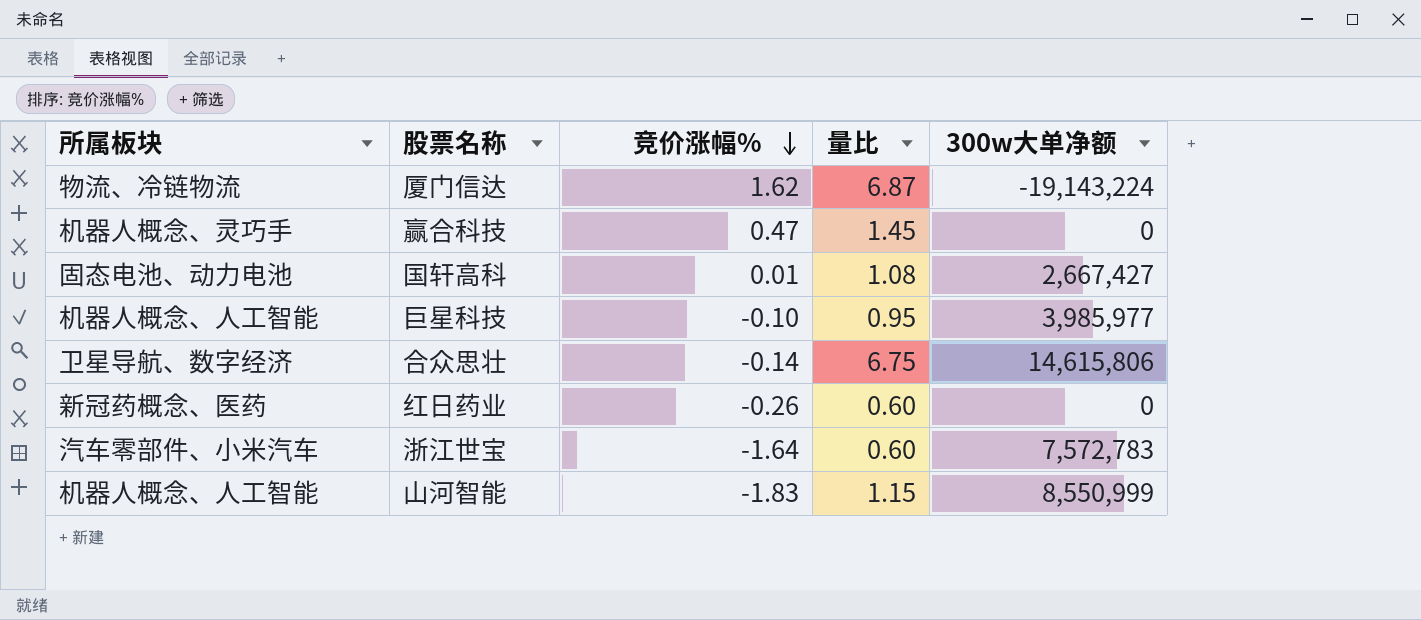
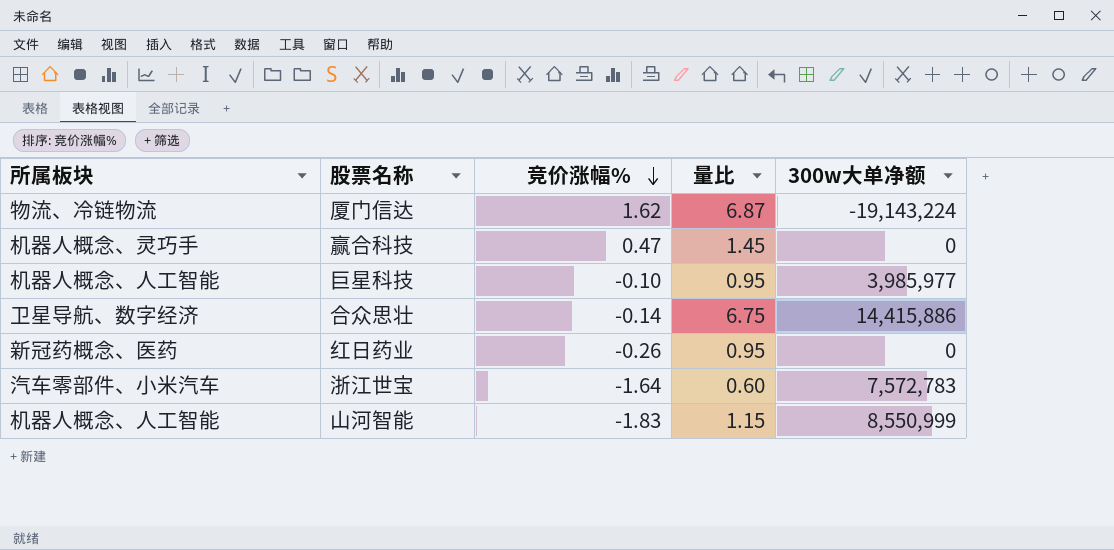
row 国轩高科: 固态电池、动力电池 | 0.01 | 1.08 | 2,667,427 -> none
合众思壮 | 300w大单净额: 14,615,806 -> 14,415,886
红日药业 | 量比: 0.60 -> 0.95

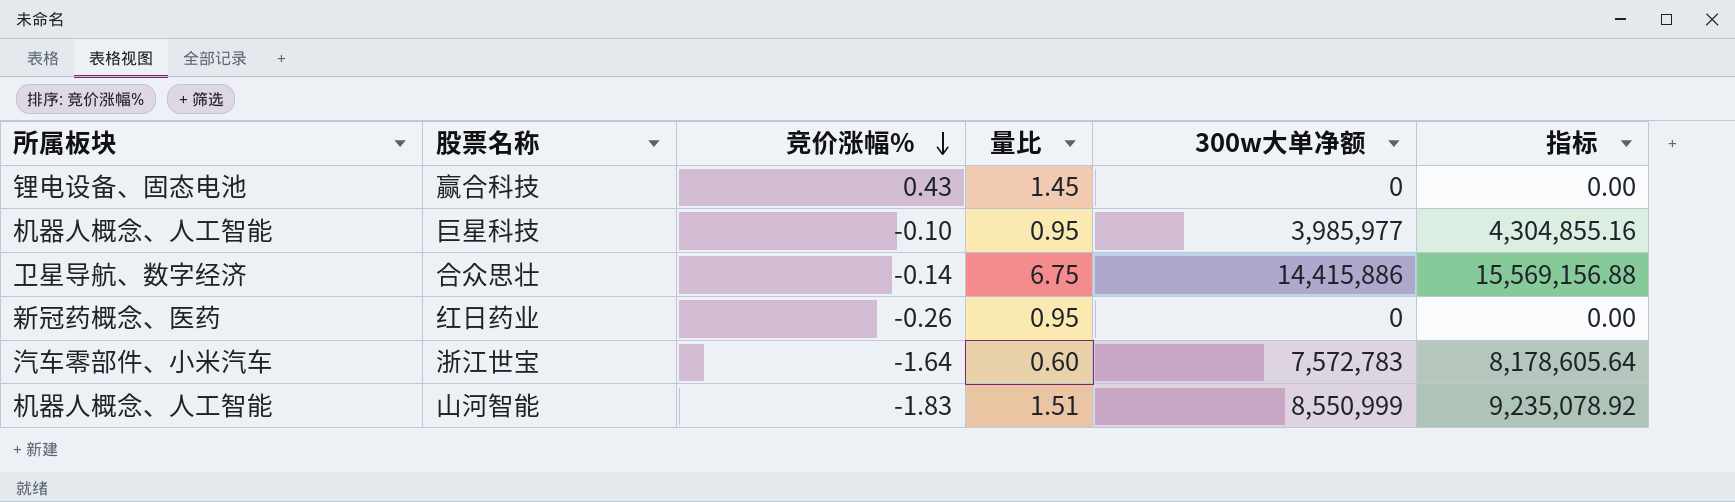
column 指标 | formula: none -> [300w大单净额] * 1.08
row 厦门信达: 物流、冷链物流 | 1.62 | 6.87 | -19,143,224 -> none
赢合科技 | 所属板块: 机器人概念、灵巧手 -> 锂电设备、固态电池
赢合科技 | 竞价涨幅%: 0.47 -> 0.43
山河智能 | 量比: 1.15 -> 1.51

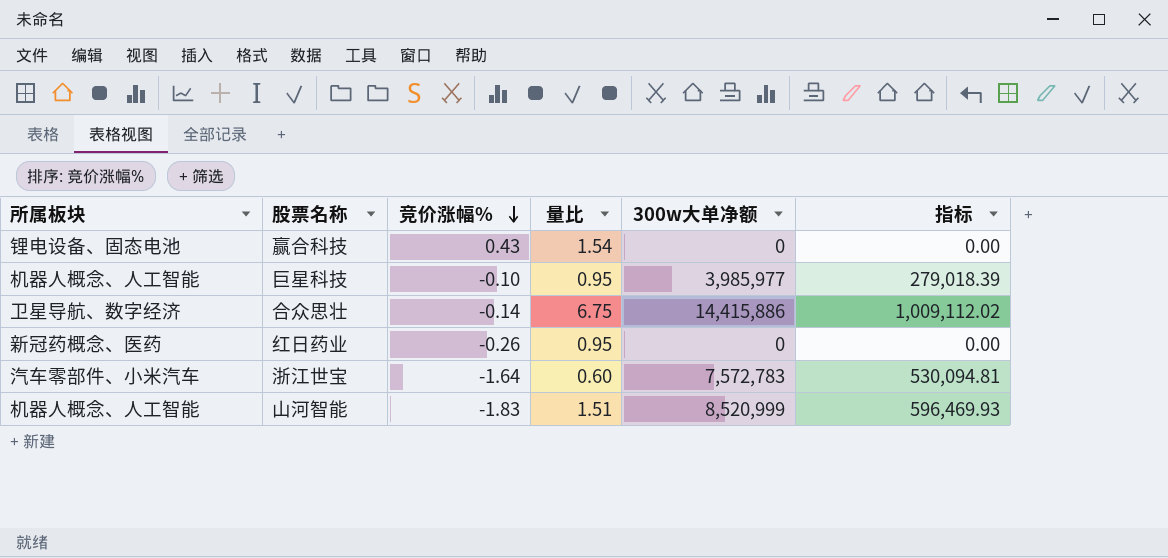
column 指标 | formula: [300w大单净额] * 1.08 -> [300w大单净额] * 0.07
赢合科技 | 量比: 1.45 -> 1.54
山河智能 | 300w大单净额: 8,550,999 -> 8,520,999

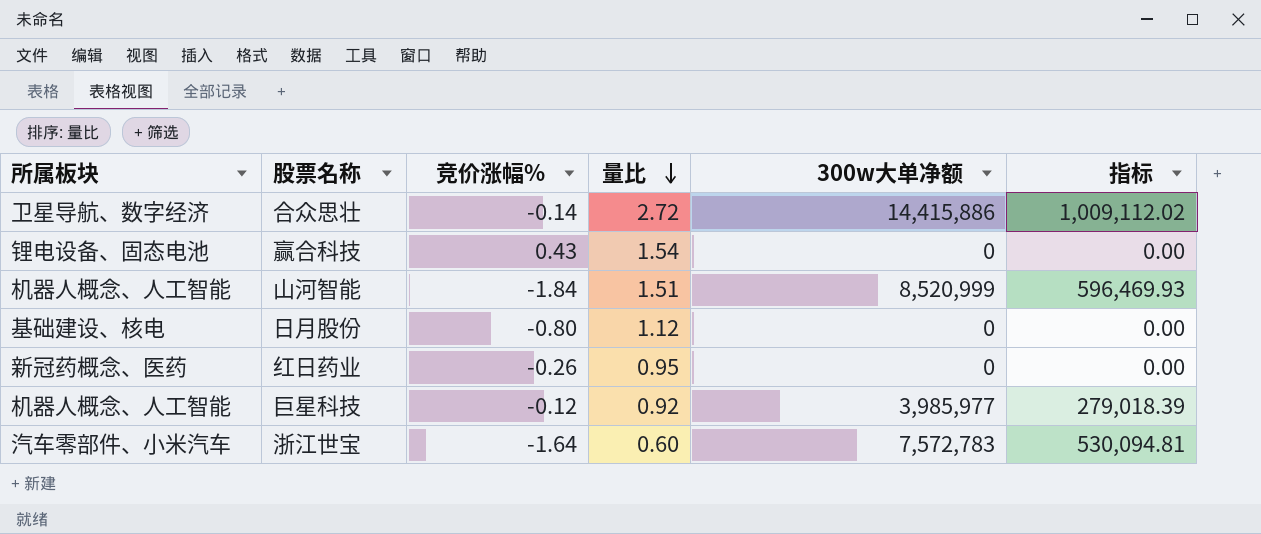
row order: 竞价涨幅% descending -> 量比 descending
合众思壮 | 量比: 6.75 -> 2.72
山河智能 | 竞价涨幅%: -1.83 -> -1.84
row 日月股份: none -> 基础建设、核电 | -0.80 | 1.12 | 0 | 0.00
巨星科技 | 竞价涨幅%: -0.10 -> -0.12
巨星科技 | 量比: 0.95 -> 0.92

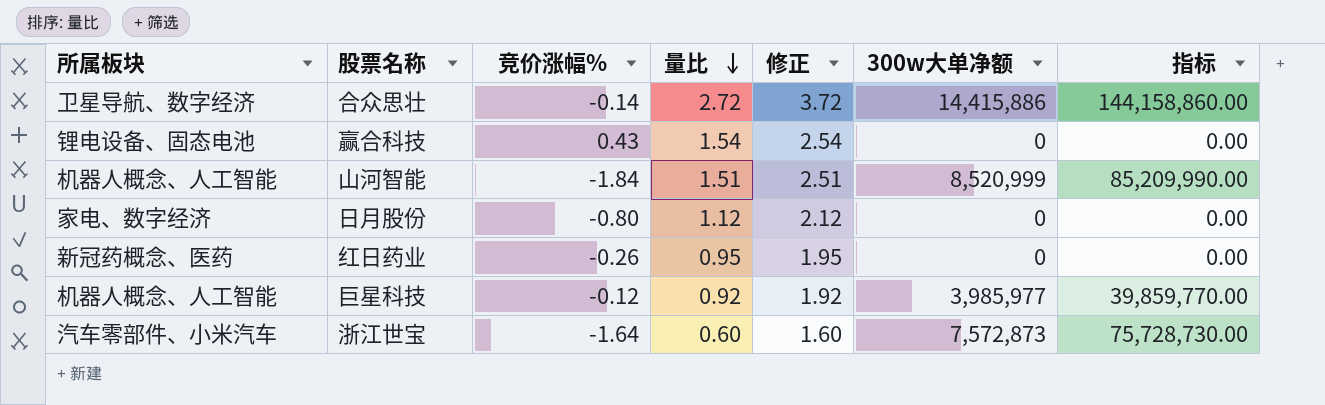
column 修正 | formula: none -> [量比] + 1
column 指标 | formula: [300w大单净额] * 0.07 -> [300w大单净额] * 10
日月股份 | 所属板块: 基础建设、核电 -> 家电、数字经济
浙江世宝 | 300w大单净额: 7,572,783 -> 7,572,873

